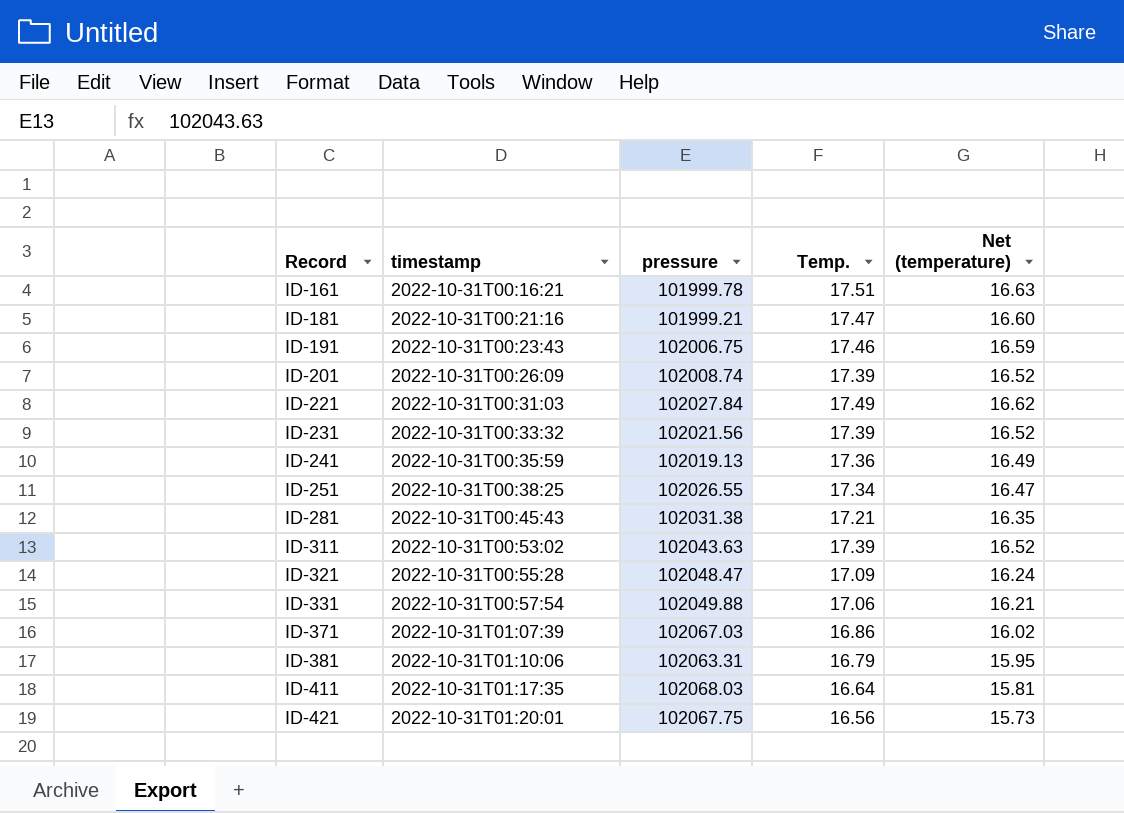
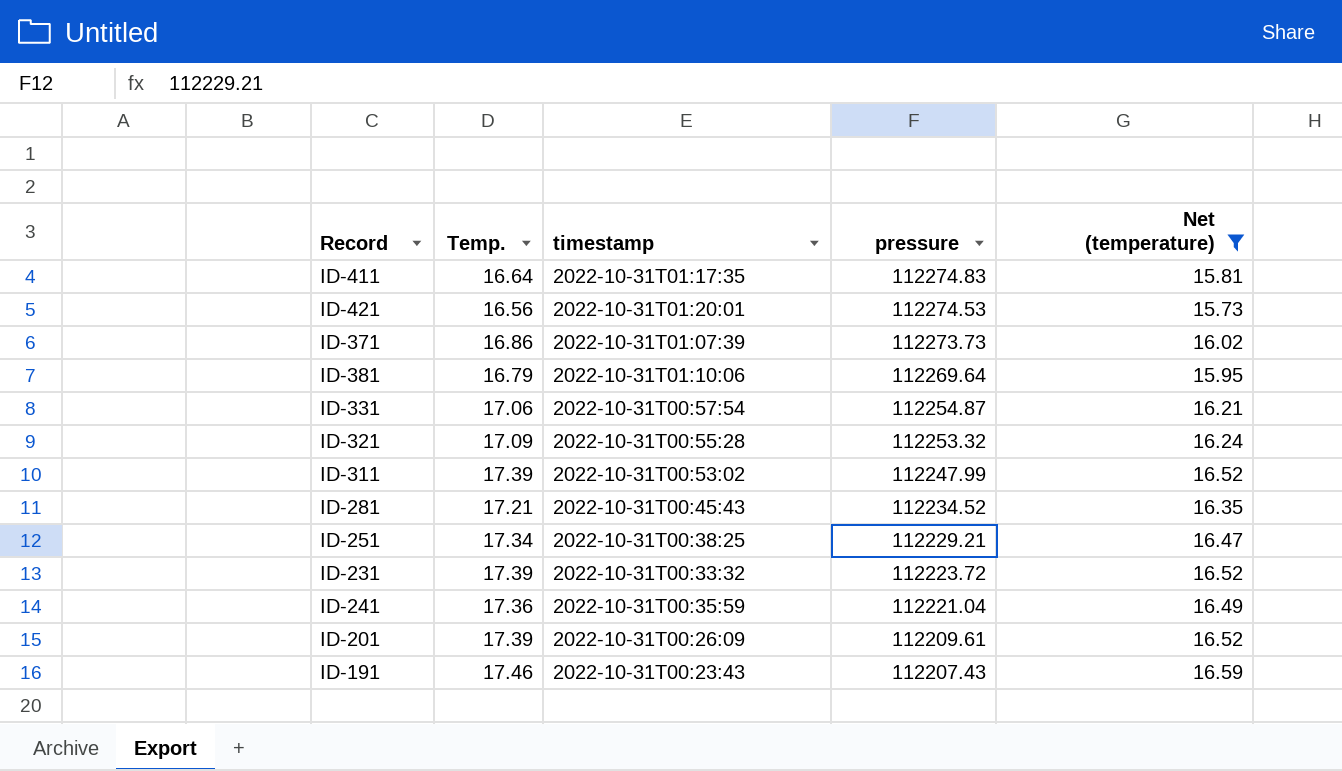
filter: none -> Net (temperature) <= 16.59
row order: Record ascending -> pressure descending
column Temp. | position: 4 -> 2
ID-411 | pressure: 102068.03 -> 112274.83
ID-421 | pressure: 102067.75 -> 112274.53
ID-371 | pressure: 102067.03 -> 112273.73
ID-381 | pressure: 102063.31 -> 112269.64
ID-331 | pressure: 102049.88 -> 112254.87
ID-321 | pressure: 102048.47 -> 112253.32
ID-311 | pressure: 102043.63 -> 112247.99
ID-281 | pressure: 102031.38 -> 112234.52
ID-251 | pressure: 102026.55 -> 112229.21
ID-231 | pressure: 102021.56 -> 112223.72
ID-241 | pressure: 102019.13 -> 112221.04
ID-201 | pressure: 102008.74 -> 112209.61
ID-191 | pressure: 102006.75 -> 112207.43

